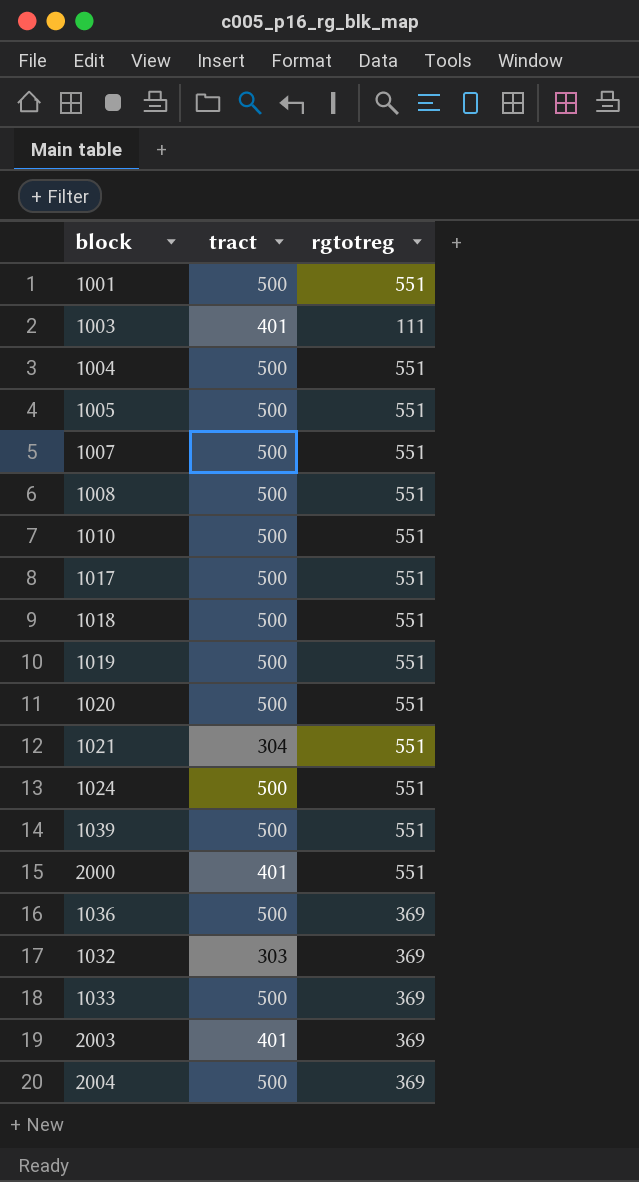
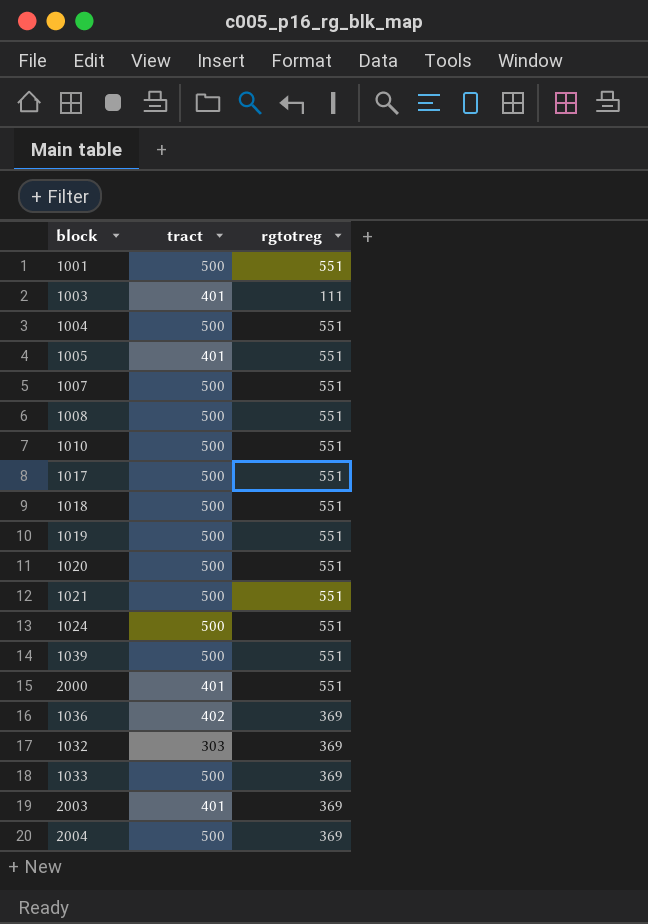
1005 | tract: 500 -> 401
1021 | tract: 304 -> 500
1036 | tract: 500 -> 402

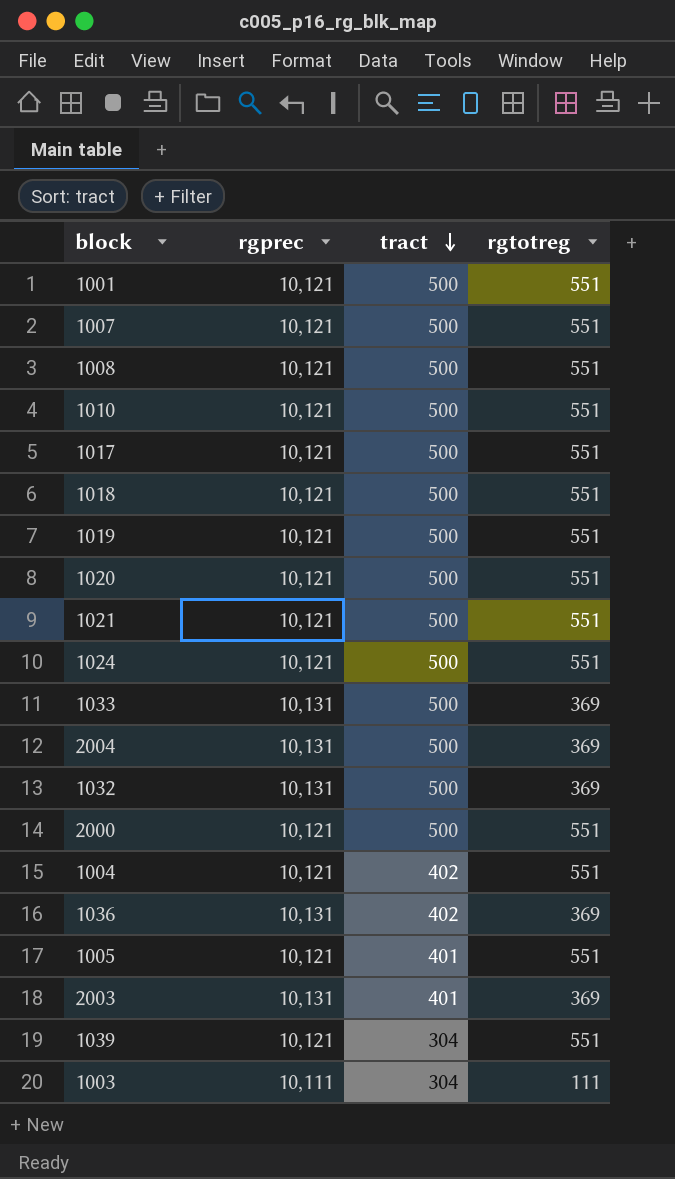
row order: none -> tract descending
column rgprec | position: none -> 2
1032 | tract: 303 -> 500
2000 | tract: 401 -> 500
1004 | tract: 500 -> 402
1039 | tract: 500 -> 304
1003 | tract: 401 -> 304

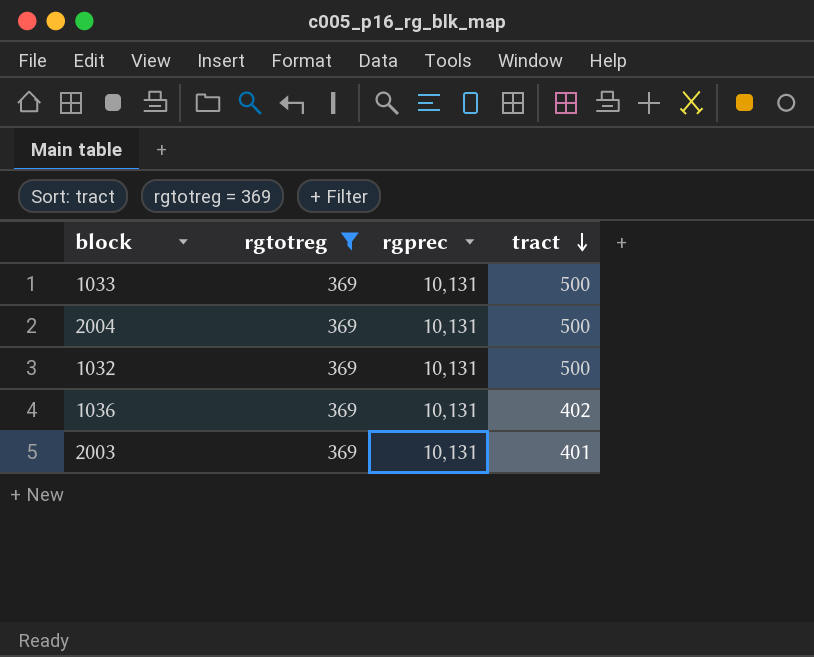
filter: none -> rgtotreg = 369
column rgtotreg | position: 4 -> 2

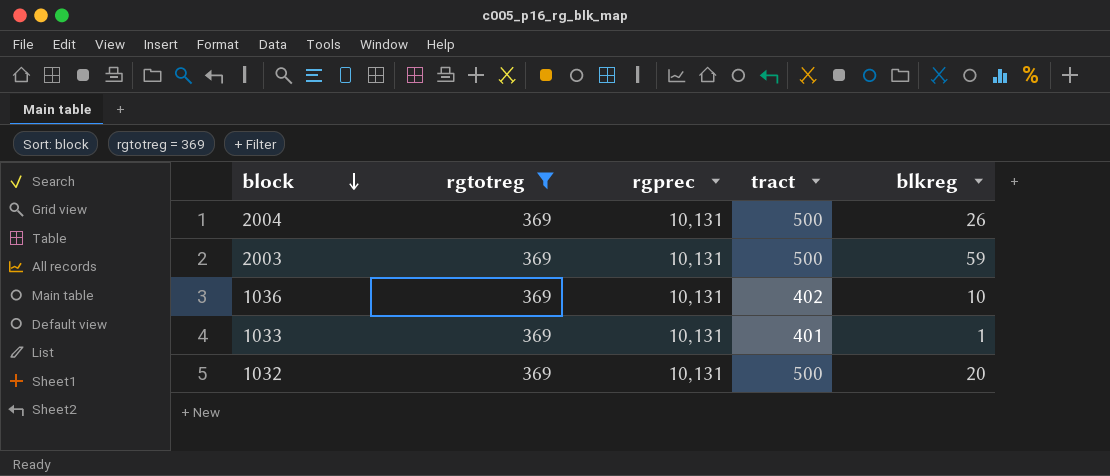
row order: tract descending -> block descending
column blkreg | position: none -> 5
2003 | tract: 401 -> 500
1033 | tract: 500 -> 401

